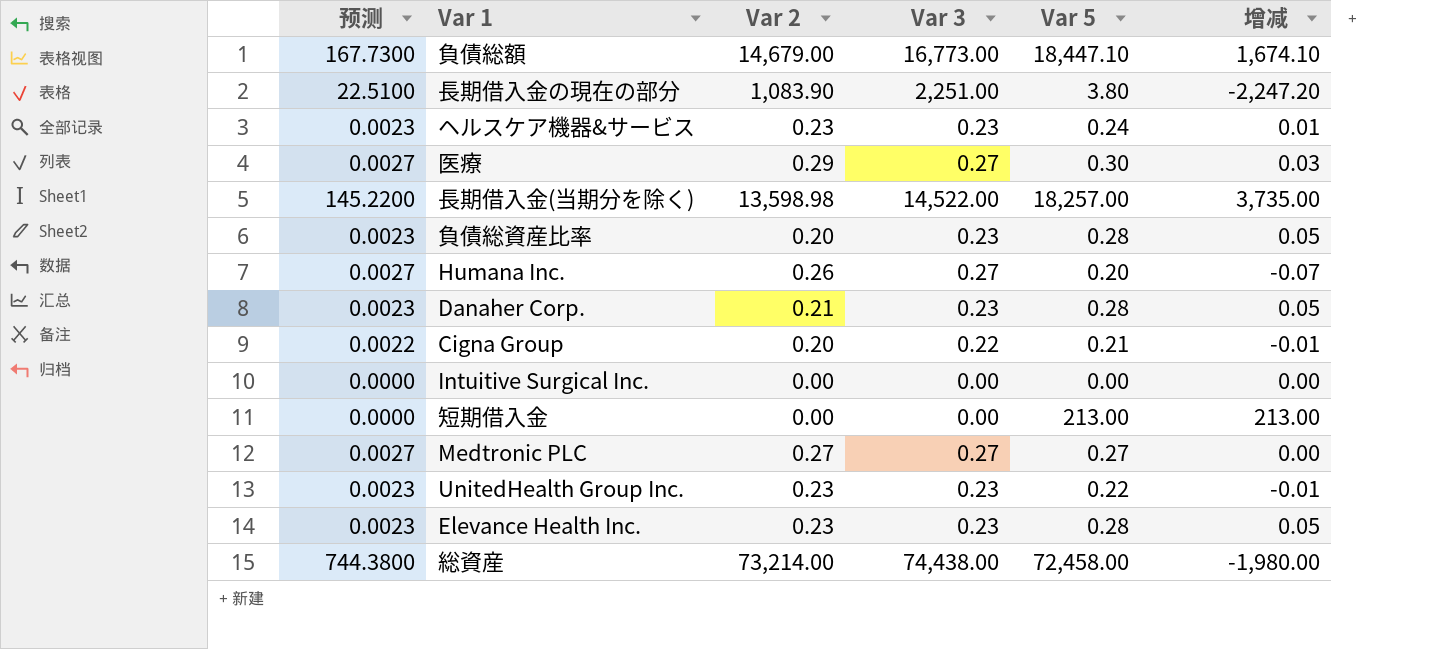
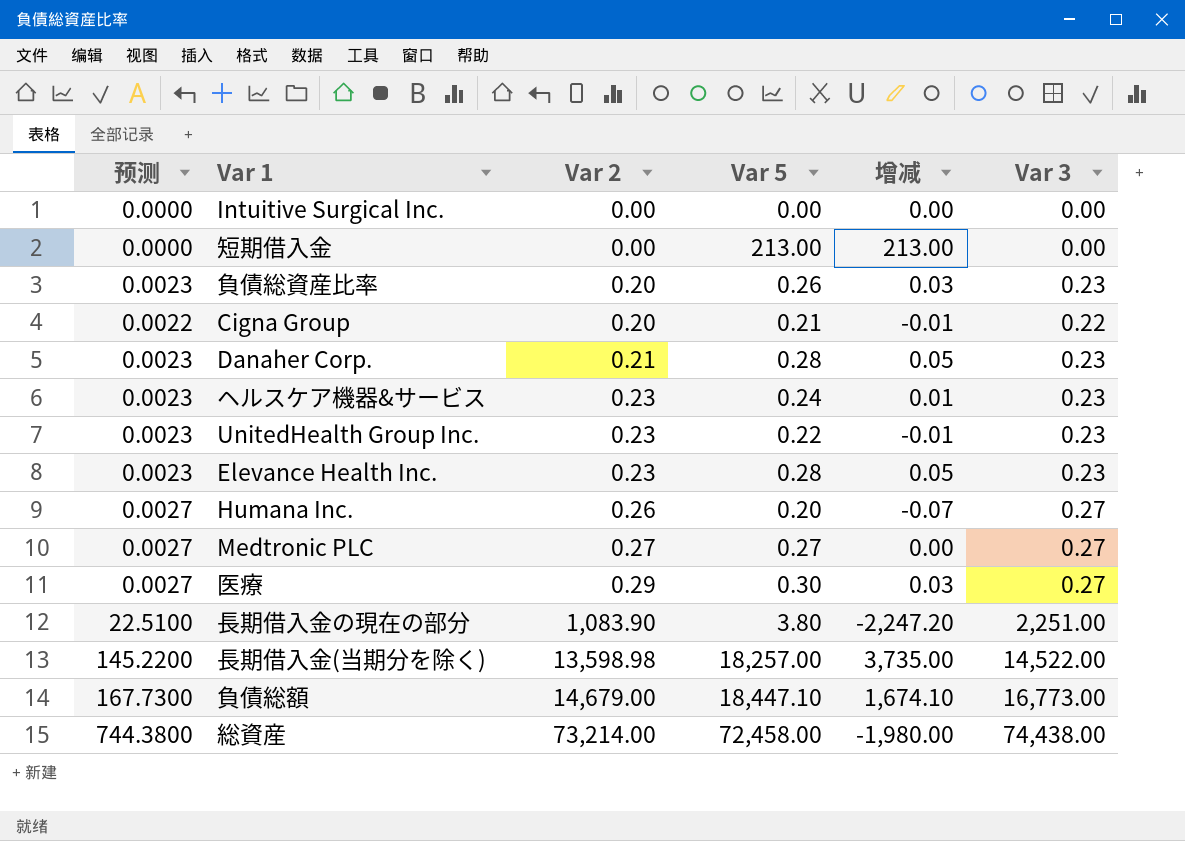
row order: none -> Var 2 ascending
column Var 3 | position: 4 -> 6
負債総資産比率 | Var 5: 0.28 -> 0.26
負債総資産比率 | 增减: 0.05 -> 0.03

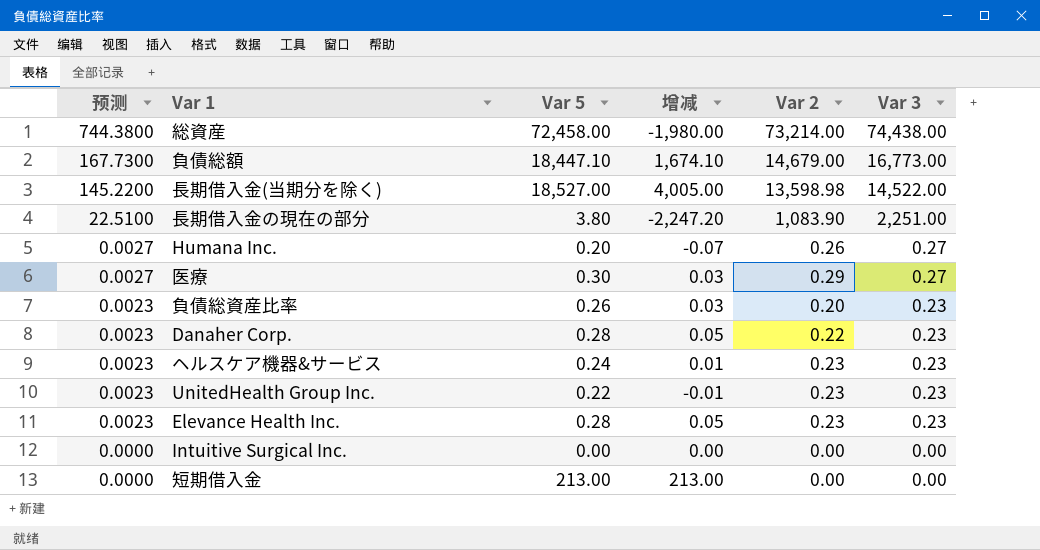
row order: Var 2 ascending -> 预测 descending
column Var 2 | position: 3 -> 5
row Cigna Group: 0.0022 | 0.20 | 0.21 | -0.01 | 0.22 -> none
row Medtronic PLC: 0.0027 | 0.27 | 0.27 | 0.00 | 0.27 -> none
長期借入金(当期分を除く) | Var 5: 18,257.00 -> 18,527.00
長期借入金(当期分を除く) | 增减: 3,735.00 -> 4,005.00
Danaher Corp. | Var 2: 0.21 -> 0.22

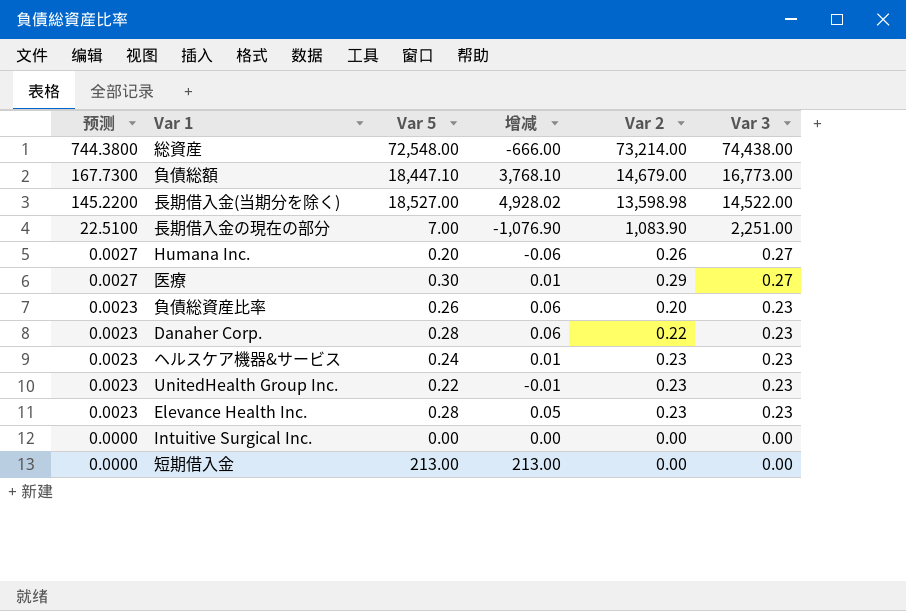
column 增减 | formula: [Var 5] - [Var 3] -> [Var 5] - [Var 2]
総資産 | Var 5: 72,458.00 -> 72,548.00
長期借入金の現在の部分 | Var 5: 3.80 -> 7.00

